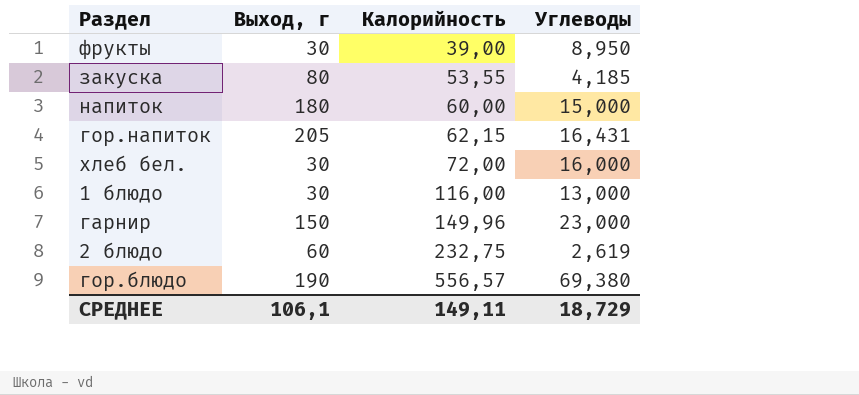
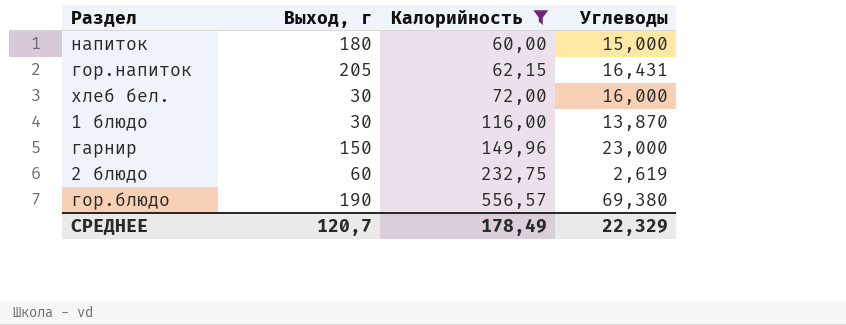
filter: none -> Калорийность >= 60,00
1 блюдо | Углеводы: 13,000 -> 13,870
СРЕДНЕЕ | Выход, г: 106,1 -> 120,7
СРЕДНЕЕ | Калорийность: 149,11 -> 178,49
СРЕДНЕЕ | Углеводы: 18,729 -> 22,329

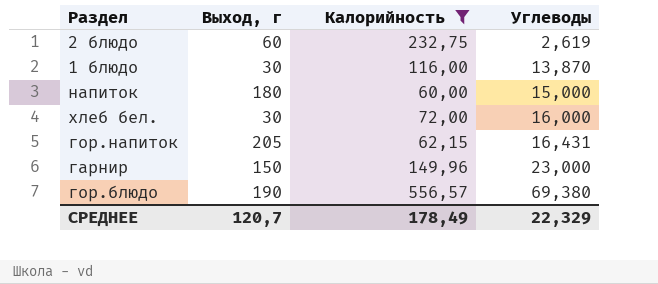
row order: Калорийность ascending -> Углеводы ascending

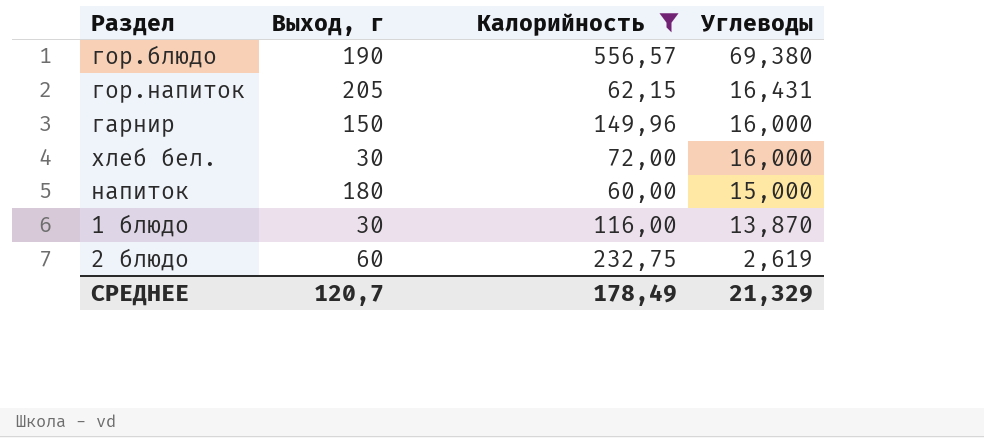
row order: Углеводы ascending -> Углеводы descending
гарнир | Углеводы: 23,000 -> 16,000
СРЕДНЕЕ | Углеводы: 22,329 -> 21,329

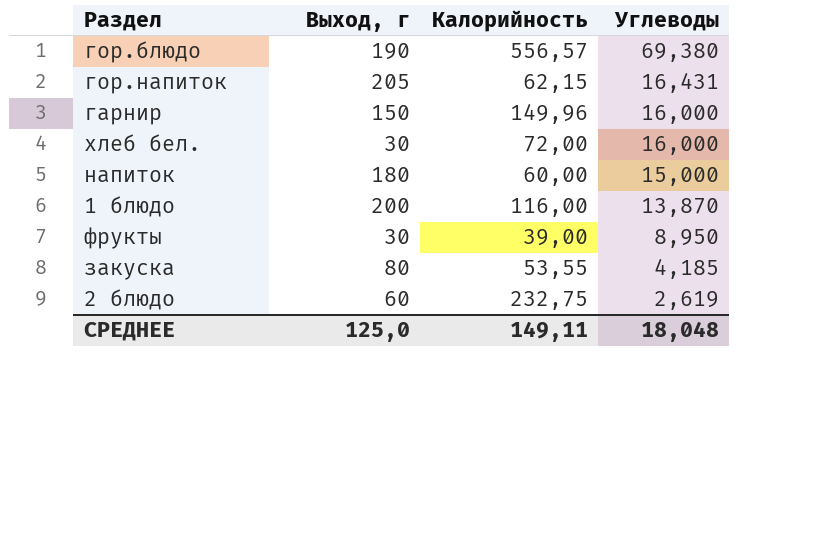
filter: Калорийность >= 60,00 -> none
1 блюдо | Выход, г: 30 -> 200
СРЕДНЕЕ | Выход, г: 120,7 -> 125,0
СРЕДНЕЕ | Калорийность: 178,49 -> 149,11
СРЕДНЕЕ | Углеводы: 21,329 -> 18,048

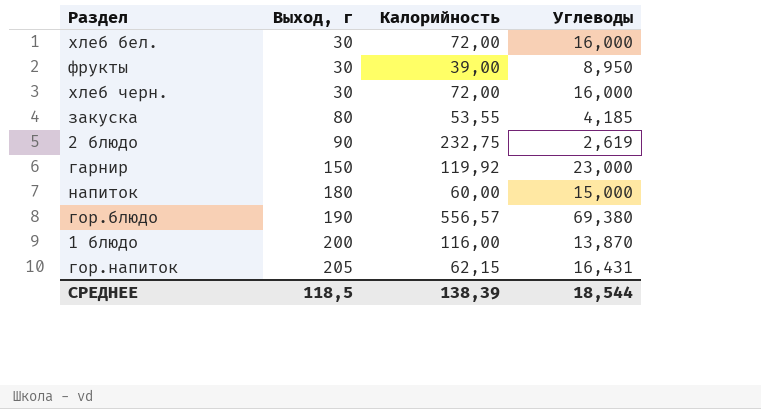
row order: Углеводы descending -> Выход, г ascending
row хлеб черн.: none -> 30 | 72,00 | 16,000
2 блюдо | Выход, г: 60 -> 90
гарнир | Калорийность: 149,96 -> 119,92
гарнир | Углеводы: 16,000 -> 23,000
СРЕДНЕЕ | Выход, г: 125,0 -> 118,5
СРЕДНЕЕ | Калорийность: 149,11 -> 138,39
СРЕДНЕЕ | Углеводы: 18,048 -> 18,544

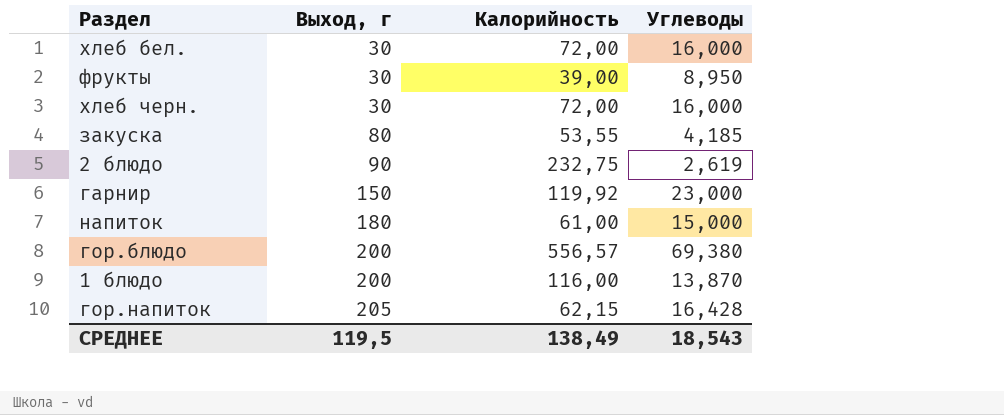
напиток | Калорийность: 60,00 -> 61,00
гор.блюдо | Выход, г: 190 -> 200
гор.напиток | Углеводы: 16,431 -> 16,428
СРЕДНЕЕ | Выход, г: 118,5 -> 119,5
СРЕДНЕЕ | Калорийность: 138,39 -> 138,49
СРЕДНЕЕ | Углеводы: 18,544 -> 18,543

